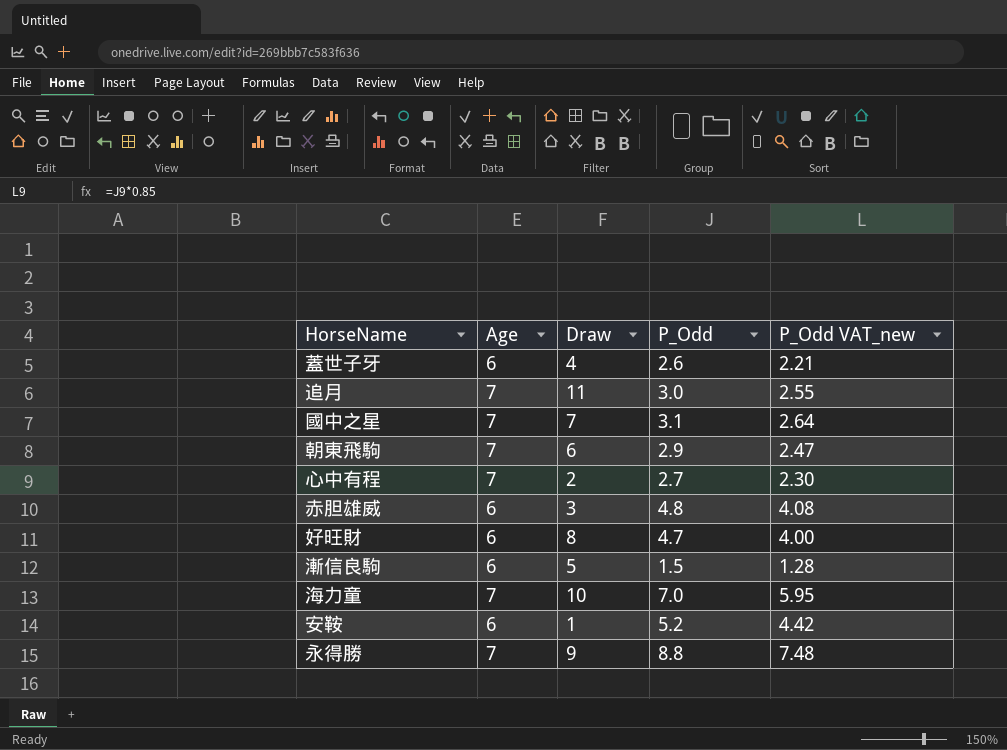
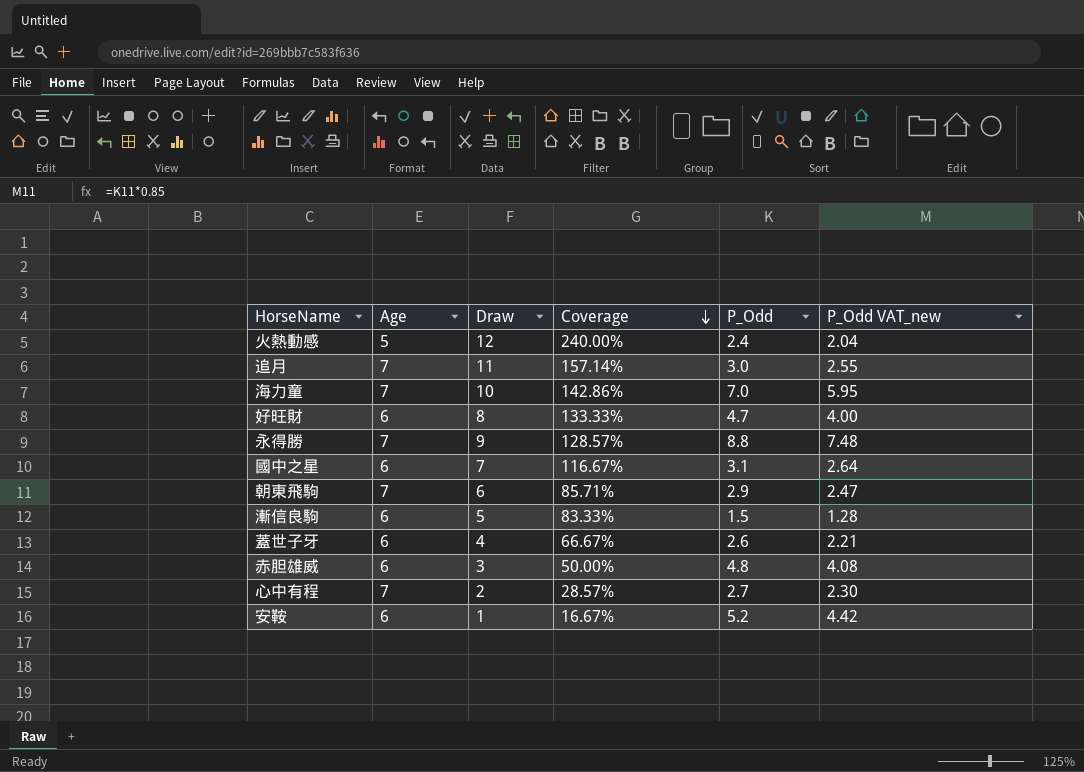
row order: none -> Coverage descending
column Coverage | formula: none -> [Draw] / [Age]
row 火熱動感: none -> 5 | 12 | 240.00% | 2.4 | 2.04
國中之星 | Age: 7 -> 6

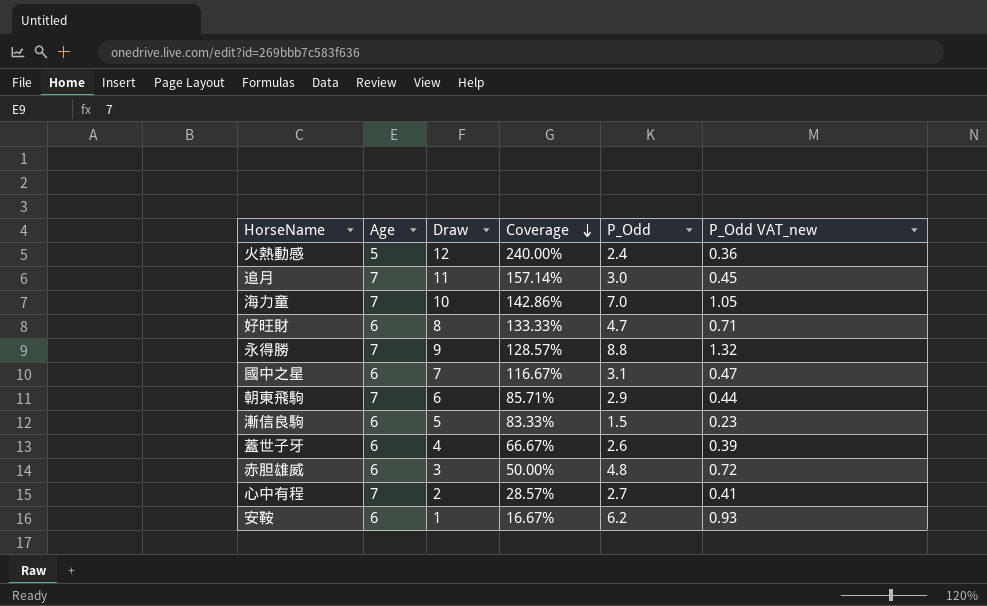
column P_Odd VAT_new | formula: [P_Odd] * 0.85 -> [P_Odd] * 0.15
安鞍 | P_Odd: 5.2 -> 6.2

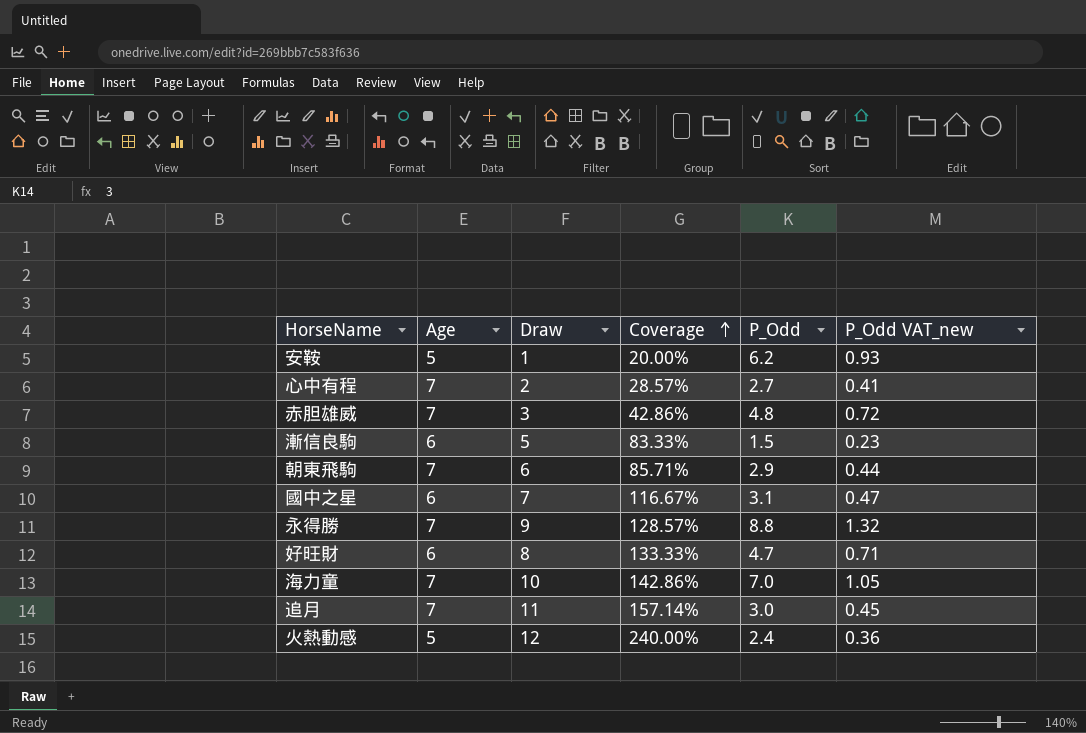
row order: Coverage descending -> Coverage ascending
row 蓋世子牙: 6 | 4 | 66.67% | 2.6 | 0.39 -> none
安鞍 | Age: 6 -> 5
安鞍 | Coverage: 16.67% -> 20.00%
赤胆雄威 | Age: 6 -> 7
赤胆雄威 | Coverage: 50.00% -> 42.86%

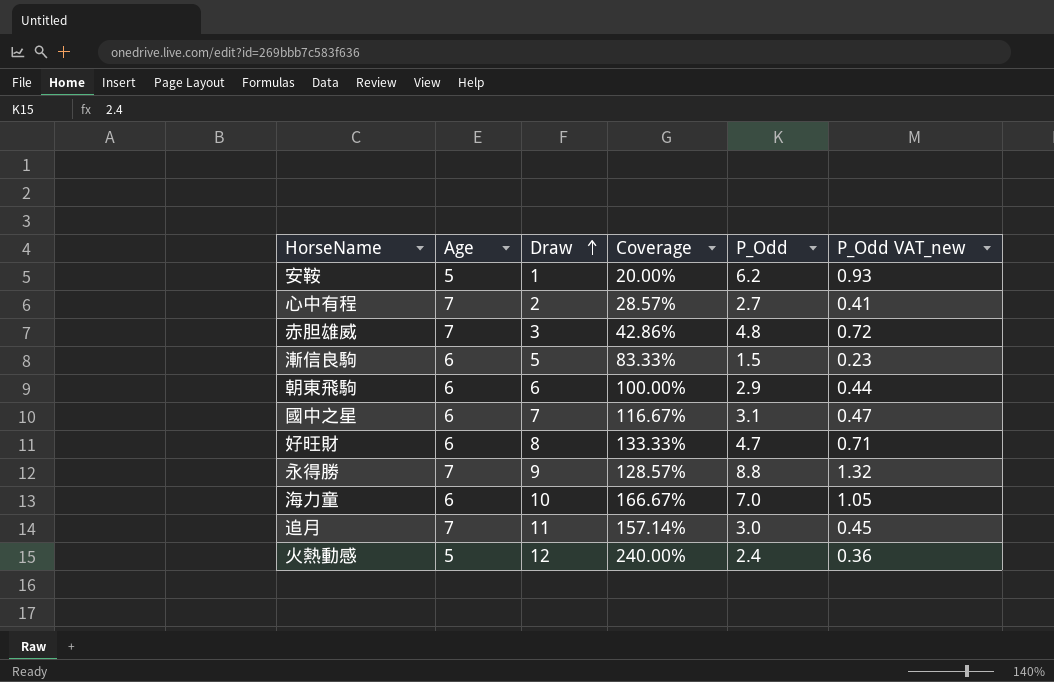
row order: Coverage ascending -> Draw ascending
朝東飛駒 | Age: 7 -> 6
朝東飛駒 | Coverage: 85.71% -> 100.00%
海力童 | Age: 7 -> 6
海力童 | Coverage: 142.86% -> 166.67%

